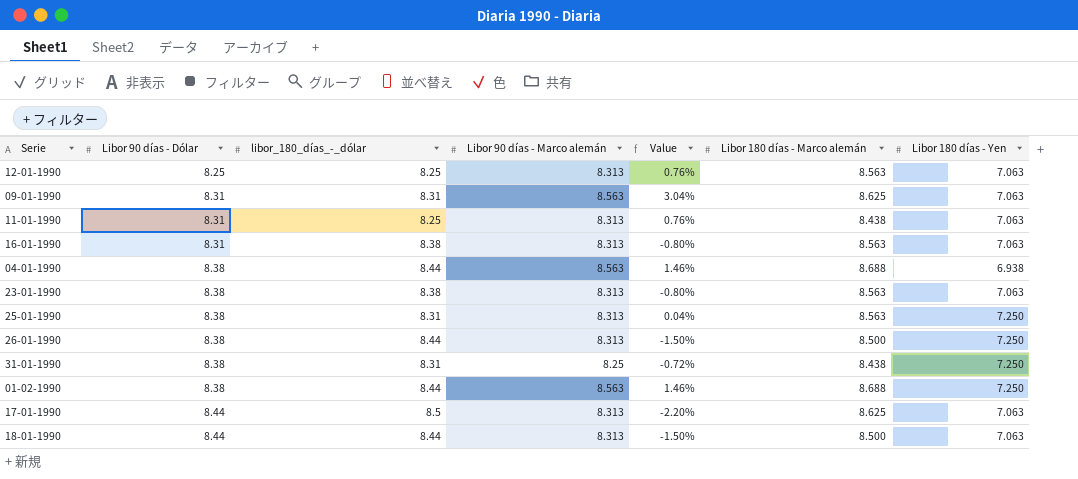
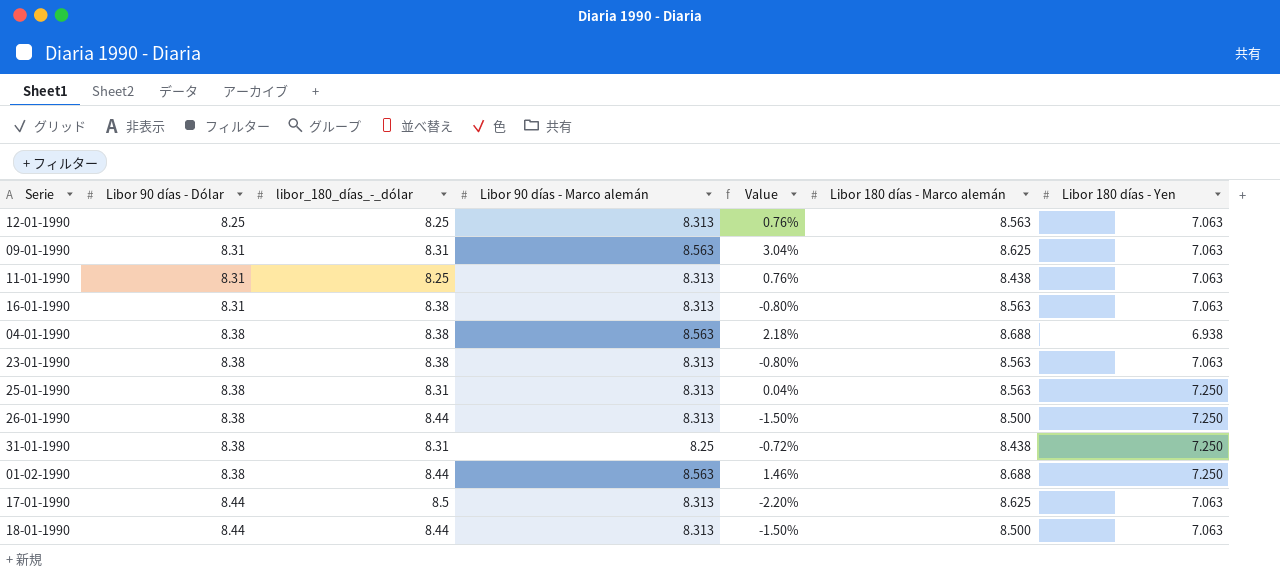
04-01-1990 | libor_180_días_-_dólar: 8.44 -> 8.38
04-01-1990 | Value: 1.46% -> 2.18%

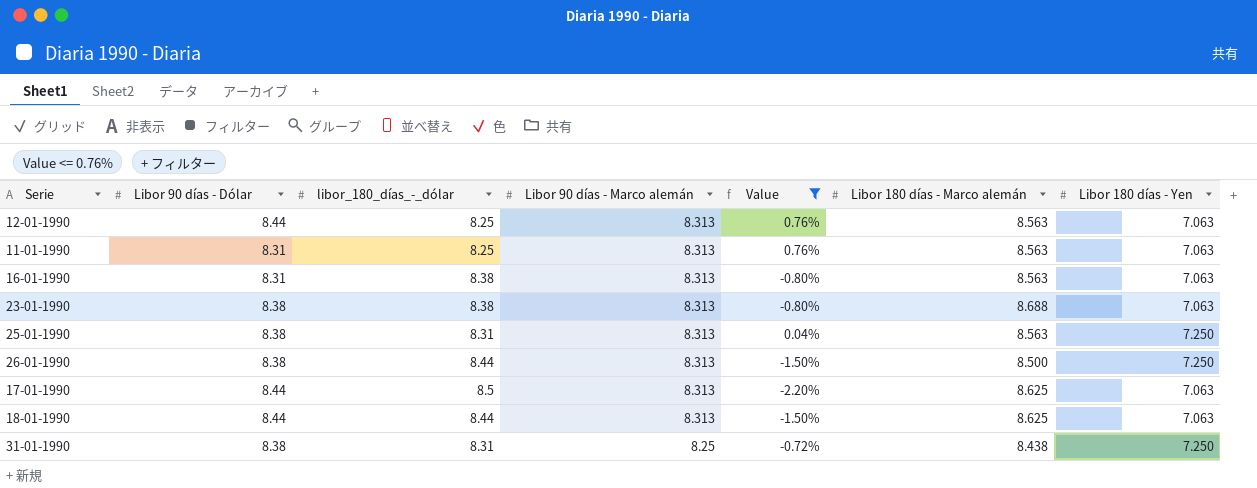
filter: none -> Value <= 0.76%
row order: Libor 90 días - Dólar ascending -> Libor 90 días - Marco alemán descending
12-01-1990 | Libor 90 días - Dólar: 8.25 -> 8.44
11-01-1990 | Libor 180 días - Marco alemán: 8.438 -> 8.563
23-01-1990 | Libor 180 días - Marco alemán: 8.563 -> 8.688
18-01-1990 | Libor 180 días - Marco alemán: 8.500 -> 8.625

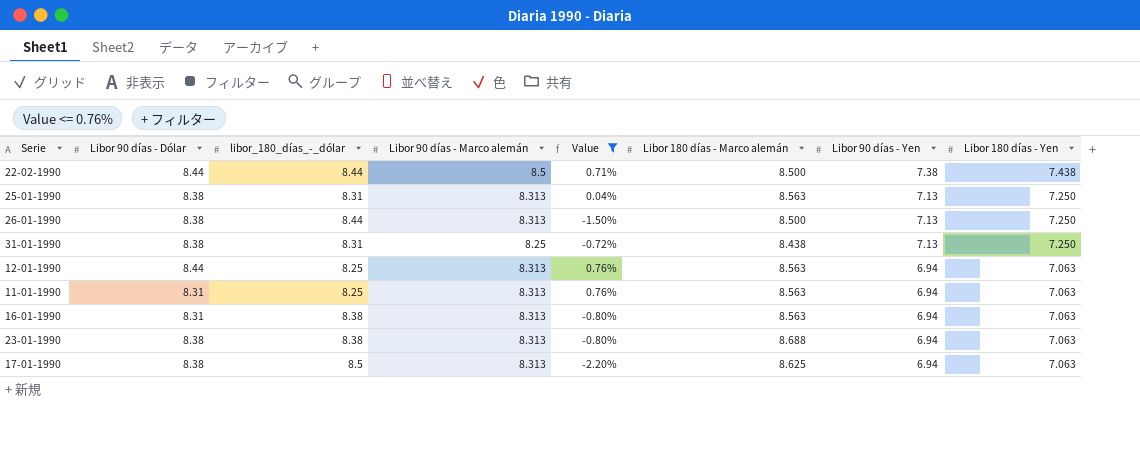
row order: Libor 90 días - Marco alemán descending -> Libor 90 días - Yen descending
column Libor 90 días - Yen | position: none -> 7
row 18-01-1990: 8.44 | 8.44 | 8.313 | -1.50% | 8.625 | 7.063 -> none
row 22-02-1990: none -> 8.44 | 8.44 | 8.5 | 0.71% | 8.500 | 7.38 | 7.438
17-01-1990 | Libor 90 días - Dólar: 8.44 -> 8.38

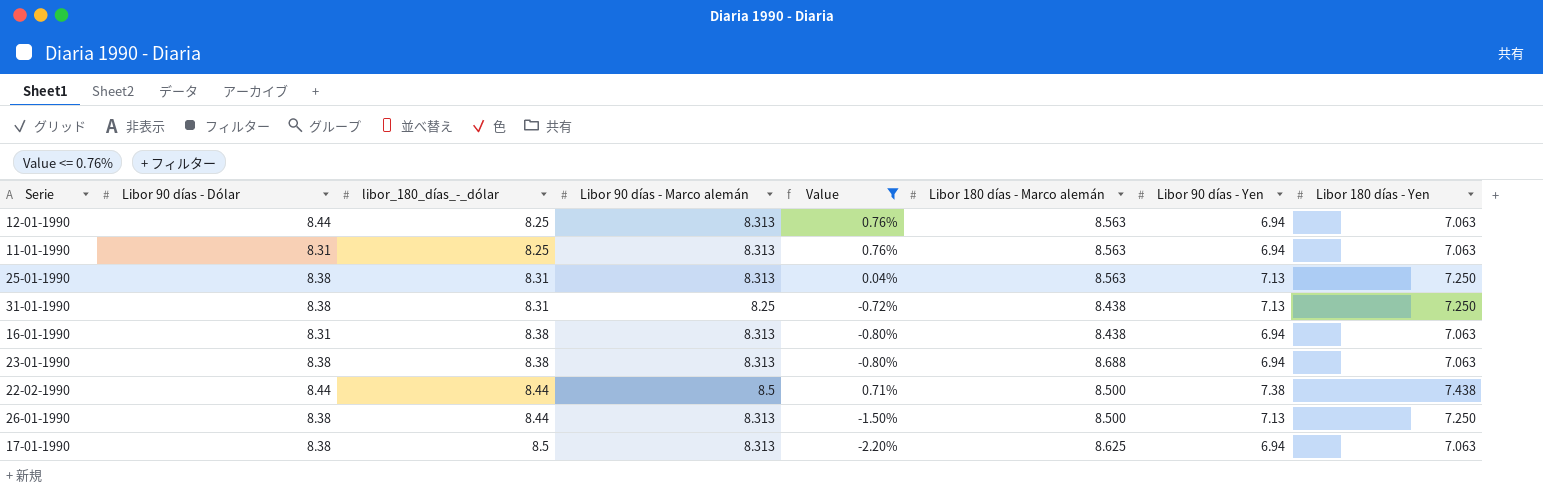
row order: Libor 90 días - Yen descending -> libor_180_días_-_dólar ascending
16-01-1990 | Libor 180 días - Marco alemán: 8.563 -> 8.438

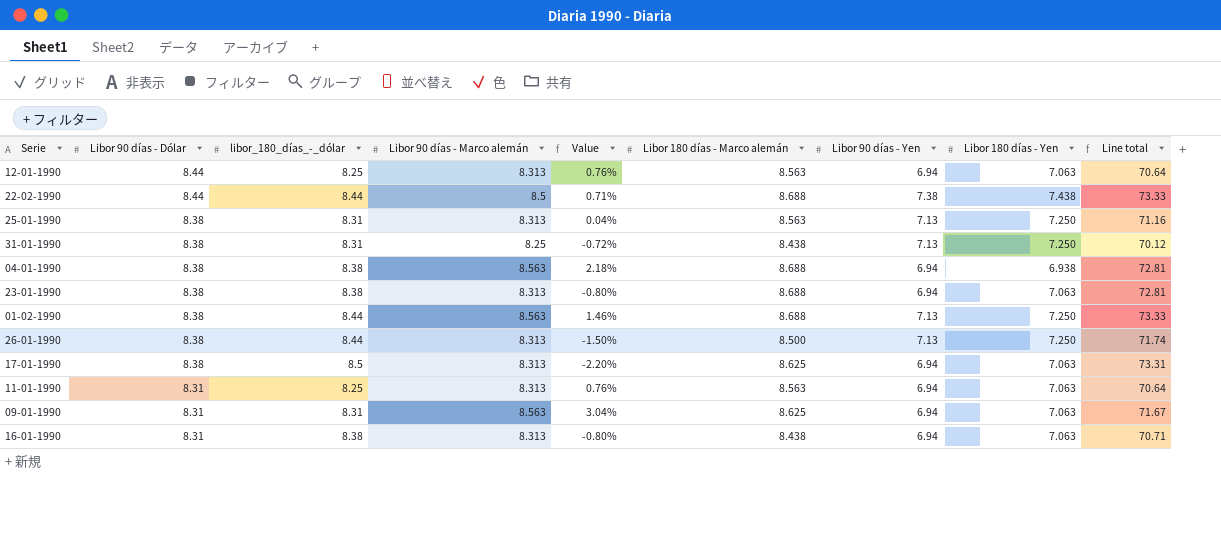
filter: Value <= 0.76% -> none
row order: libor_180_días_-_dólar ascending -> Libor 90 días - Dólar descending
column Line total | formula: none -> [libor_180_días_-_dólar] * [Libor 180 días - Marco alemán]
22-02-1990 | Libor 180 días - Marco alemán: 8.500 -> 8.688

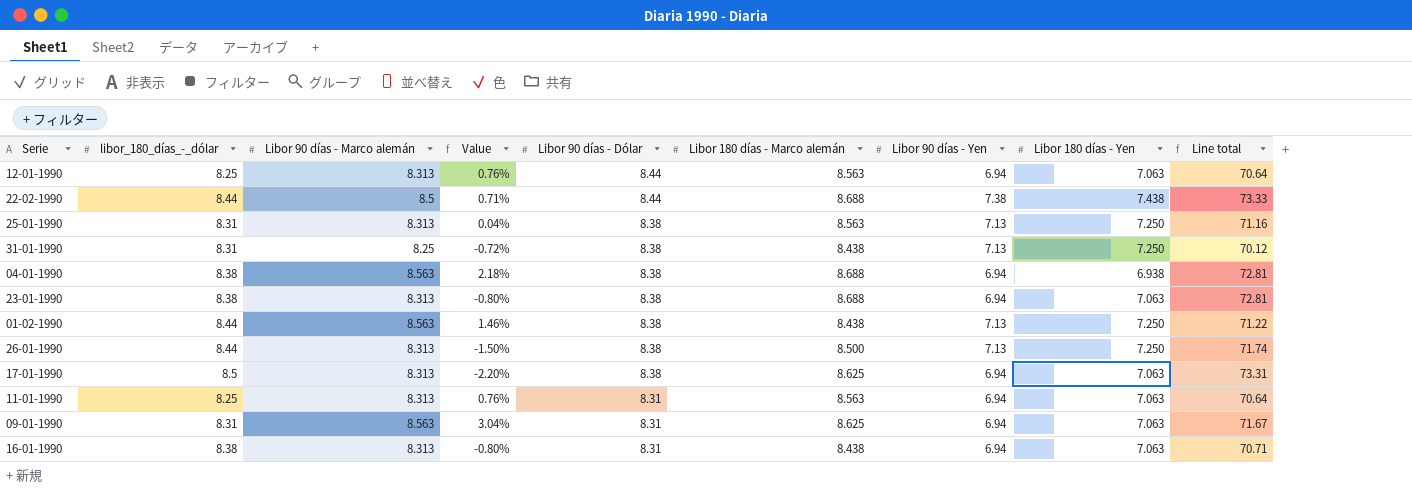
column Libor 90 días - Dólar | position: 2 -> 5
01-02-1990 | Libor 180 días - Marco alemán: 8.688 -> 8.438
01-02-1990 | Line total: 73.33 -> 71.22

